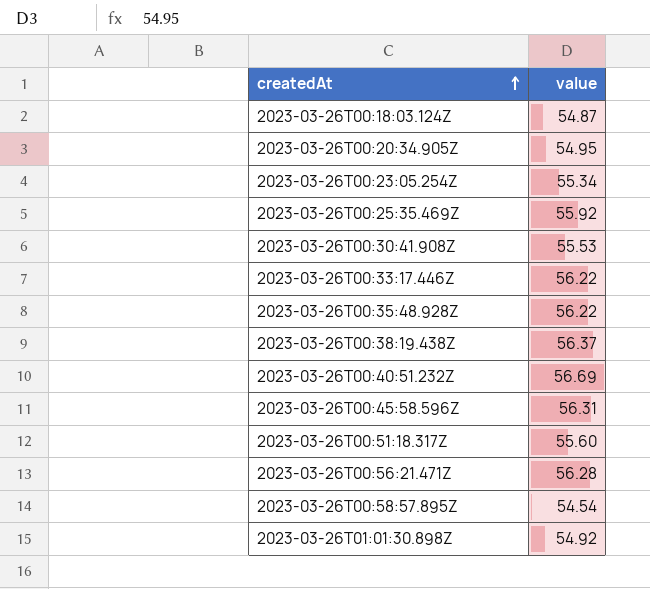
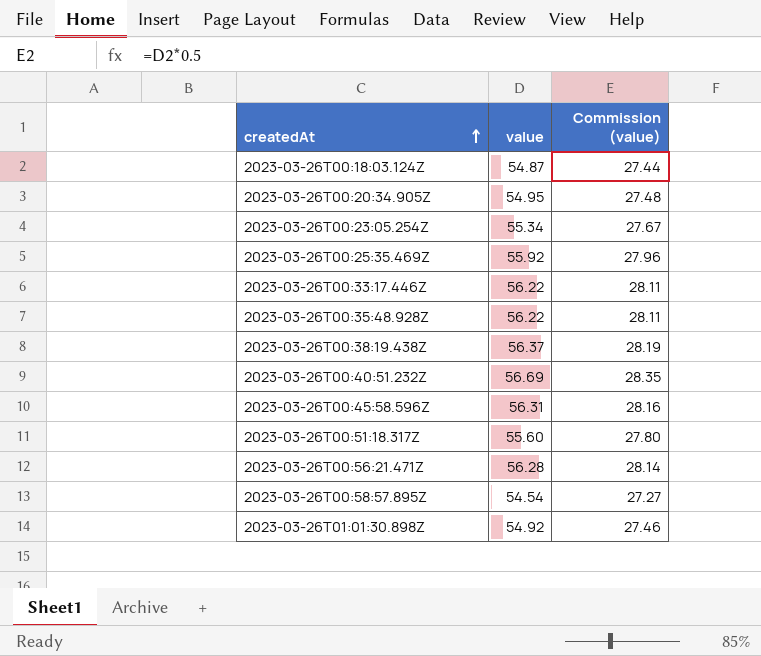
column Commission (value) | formula: none -> [value] * 0.5
row 2023-03-26T00:30:41.908Z: 55.53 -> none

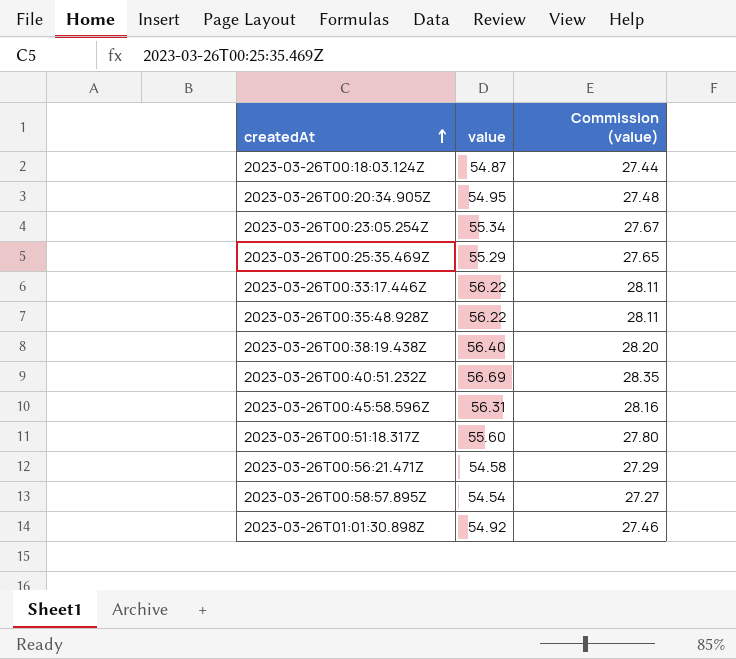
2023-03-26T00:25:35.469Z | value: 55.92 -> 55.29
2023-03-26T00:25:35.469Z | Commission (value): 27.96 -> 27.65
2023-03-26T00:38:19.438Z | value: 56.37 -> 56.40
2023-03-26T00:38:19.438Z | Commission (value): 28.19 -> 28.20
2023-03-26T00:56:21.471Z | value: 56.28 -> 54.58
2023-03-26T00:56:21.471Z | Commission (value): 28.14 -> 27.29

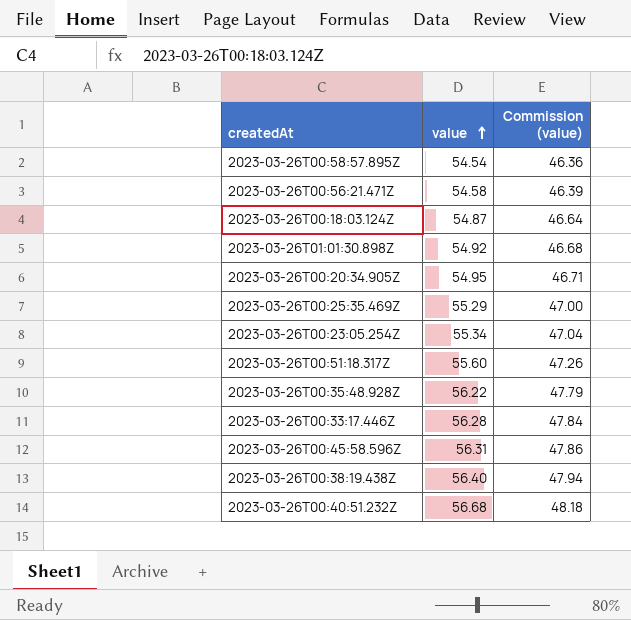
row order: createdAt ascending -> value ascending
column Commission (value) | formula: [value] * 0.5 -> [value] * 0.85
2023-03-26T00:33:17.446Z | value: 56.22 -> 56.28
2023-03-26T00:40:51.232Z | value: 56.69 -> 56.68

